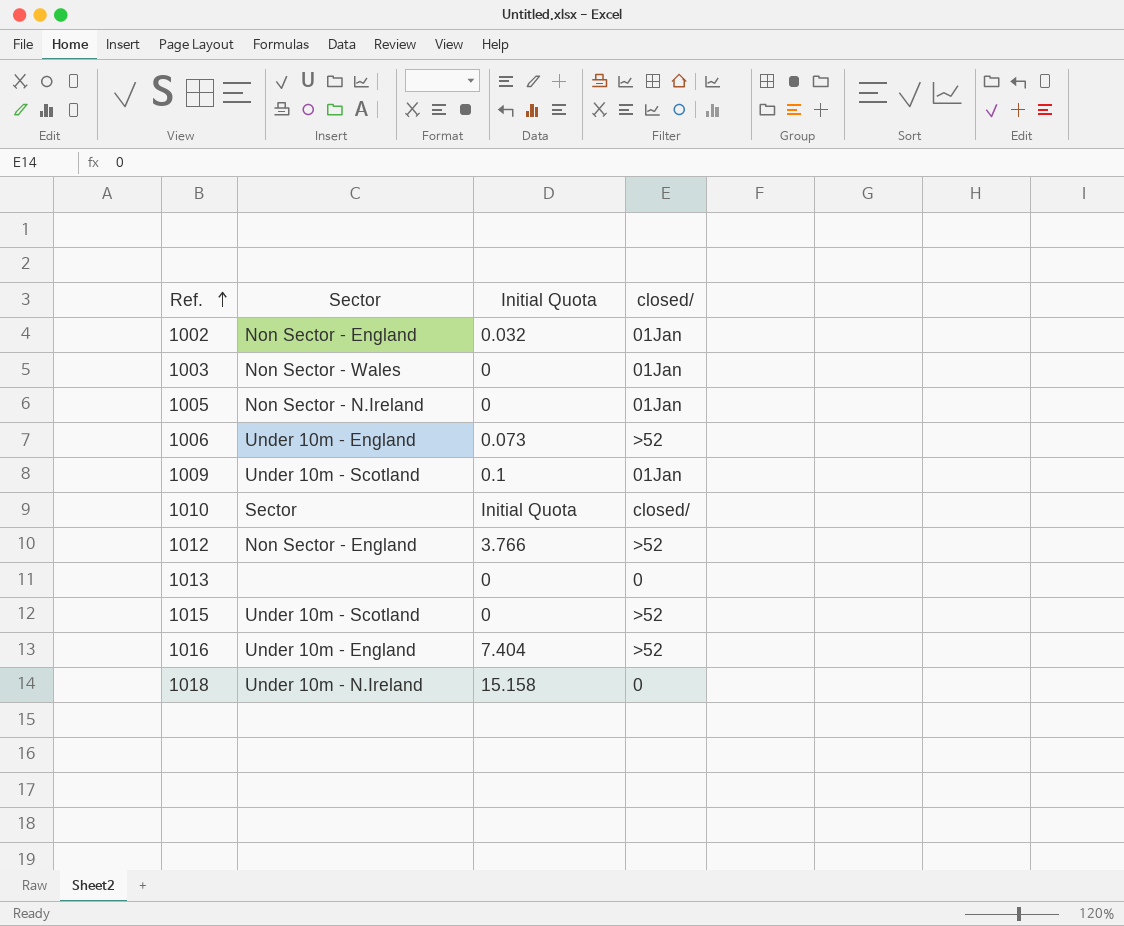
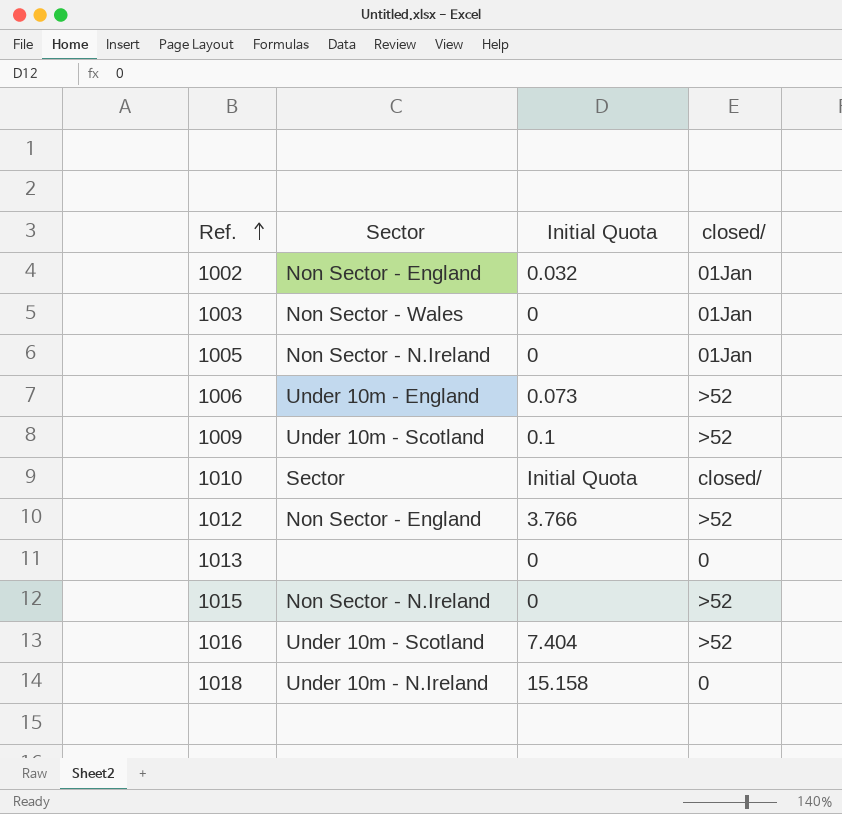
1009 | closed/: 01Jan -> >52
1015 | Sector: Under 10m - Scotland -> Non Sector - N.Ireland
1016 | Sector: Under 10m - England -> Under 10m - Scotland

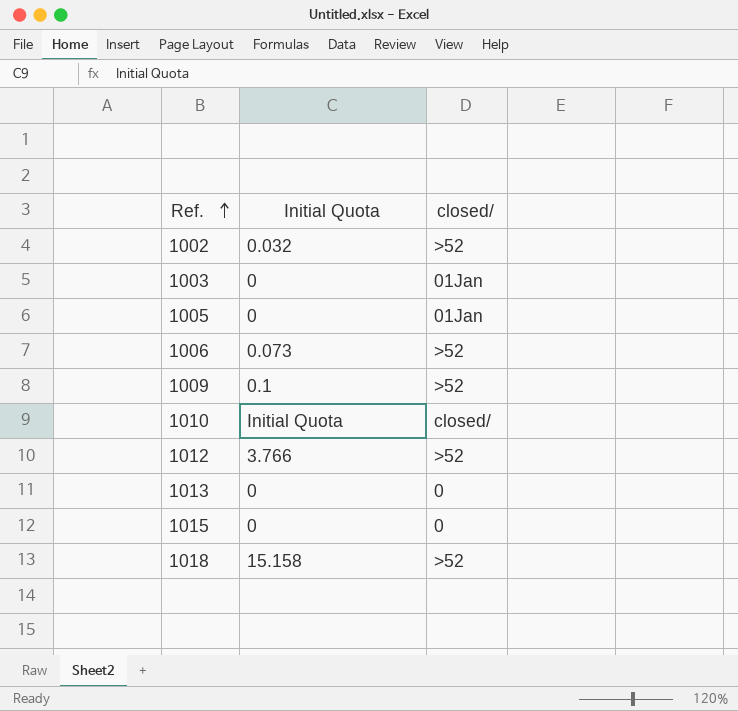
column Sector | position: 2 -> none
row 1016: Under 10m - Scotland | 7.404 | >52 -> none
1002 | closed/: 01Jan -> >52
1015 | closed/: >52 -> 0
1018 | closed/: 0 -> >52

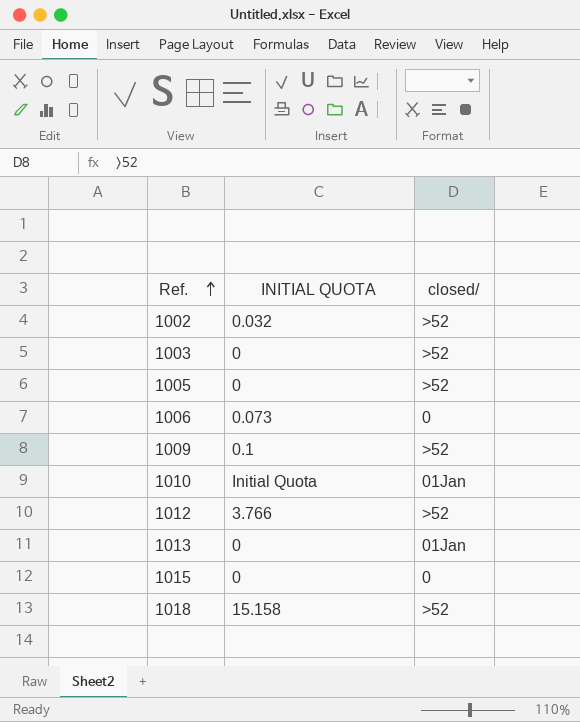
column name: Initial Quota -> INITIAL QUOTA
1003 | closed/: 01Jan -> >52
1005 | closed/: 01Jan -> >52
1006 | closed/: >52 -> 0
1010 | closed/: closed/ -> 01Jan
1013 | closed/: 0 -> 01Jan

